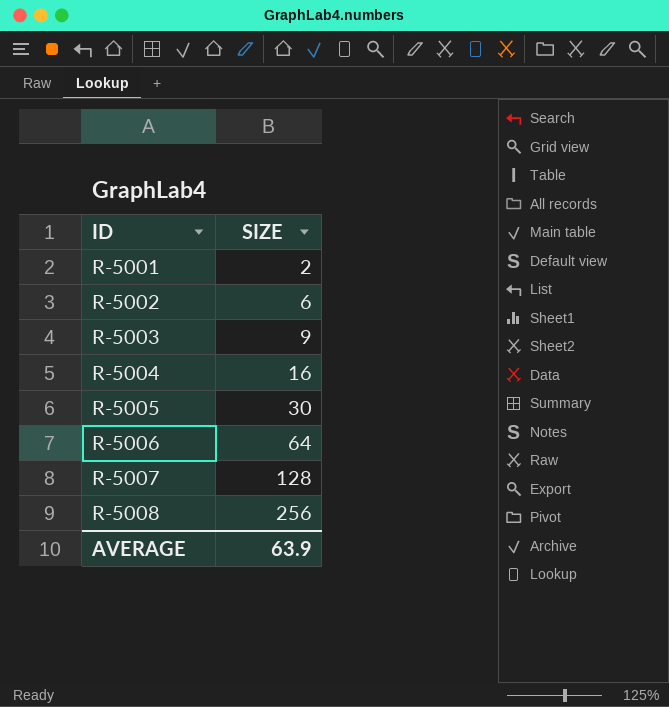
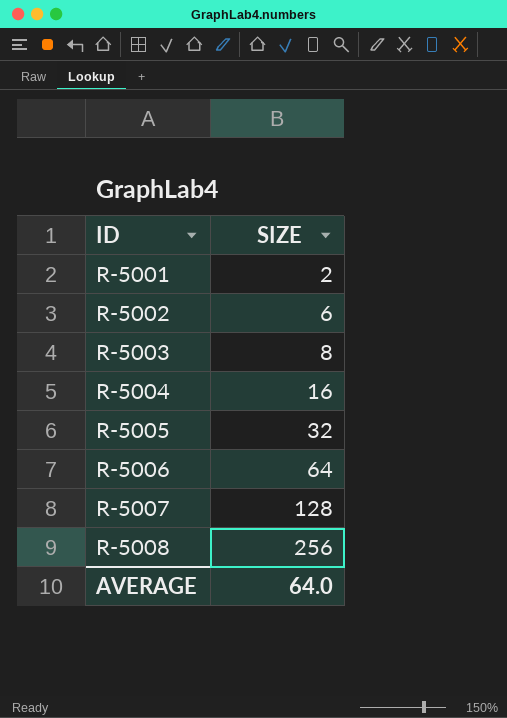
R-5003 | SIZE: 9 -> 8
R-5005 | SIZE: 30 -> 32
AVERAGE | SIZE: 63.9 -> 64.0

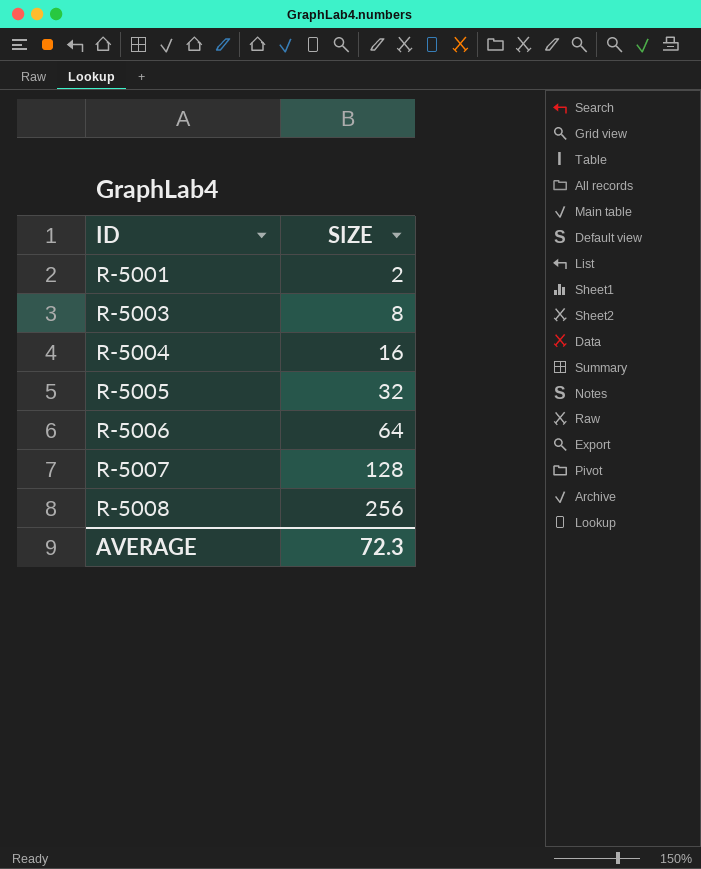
row R-5002: 6 -> none
AVERAGE | SIZE: 64.0 -> 72.3

